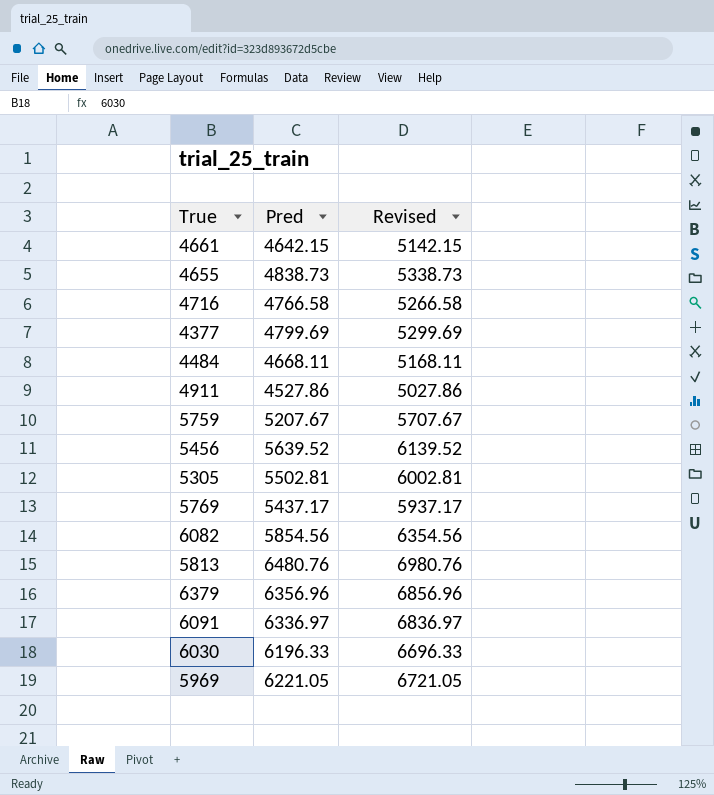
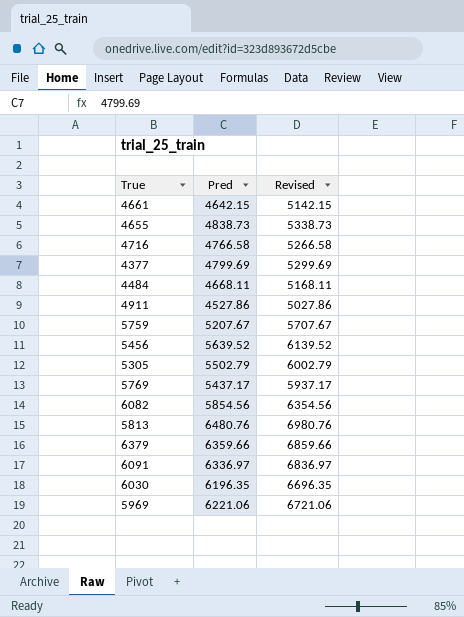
5305 | Pred: 5502.81 -> 5502.79
5305 | Revised: 6002.81 -> 6002.79
6379 | Pred: 6356.96 -> 6359.66
6379 | Revised: 6856.96 -> 6859.66
6030 | Pred: 6196.33 -> 6196.35
6030 | Revised: 6696.33 -> 6696.35
5969 | Pred: 6221.05 -> 6221.06
5969 | Revised: 6721.05 -> 6721.06

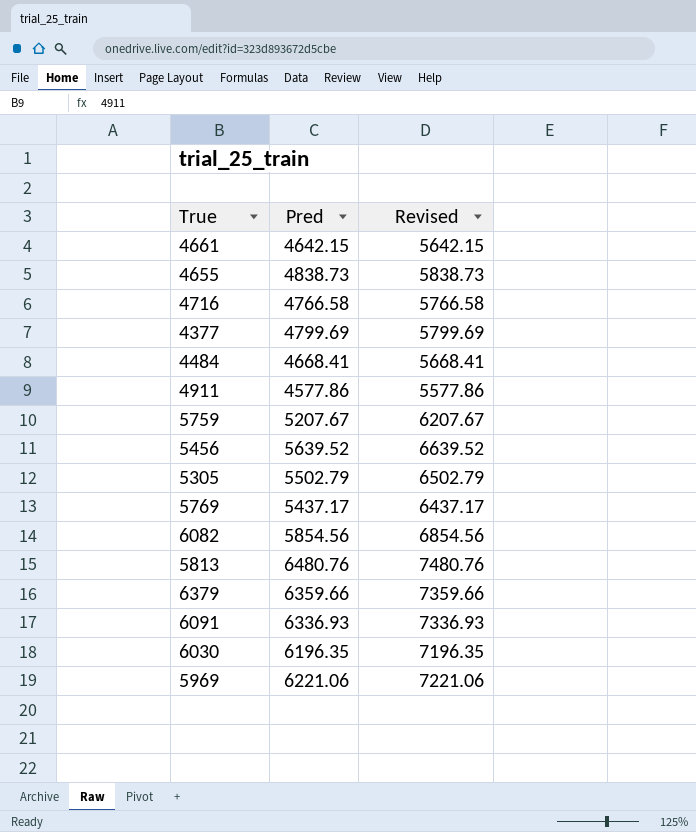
column Revised | formula: [Pred] + 500 -> [Pred] + 1000
4484 | Pred: 4668.11 -> 4668.41
4911 | Pred: 4527.86 -> 4577.86
6091 | Pred: 6336.97 -> 6336.93

